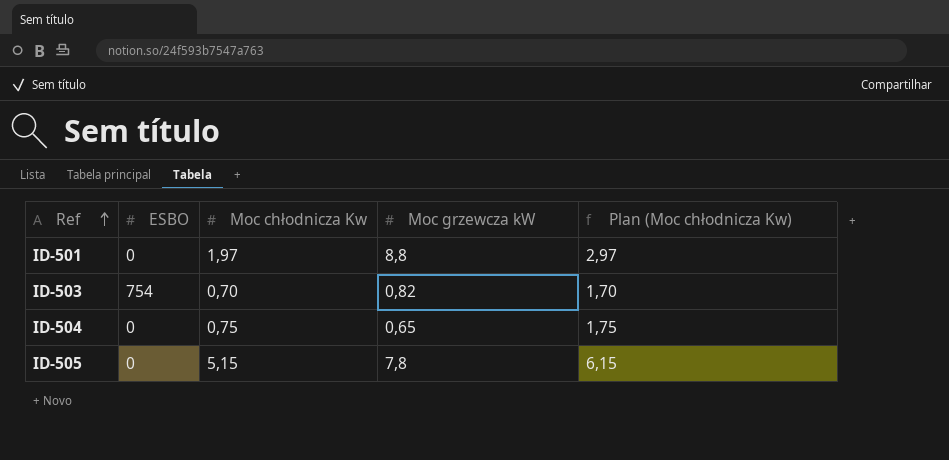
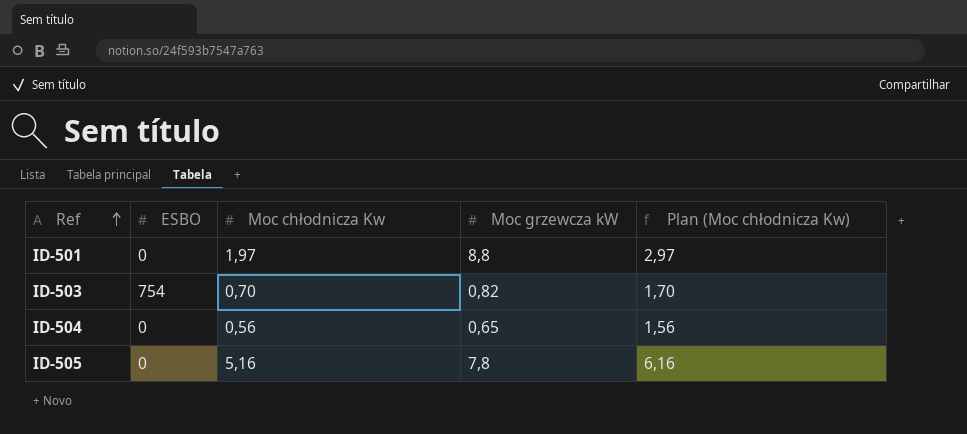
ID-504 | Moc chłodnicza Kw: 0,75 -> 0,56
ID-504 | Plan (Moc chłodnicza Kw): 1,75 -> 1,56
ID-505 | Moc chłodnicza Kw: 5,15 -> 5,16
ID-505 | Plan (Moc chłodnicza Kw): 6,15 -> 6,16

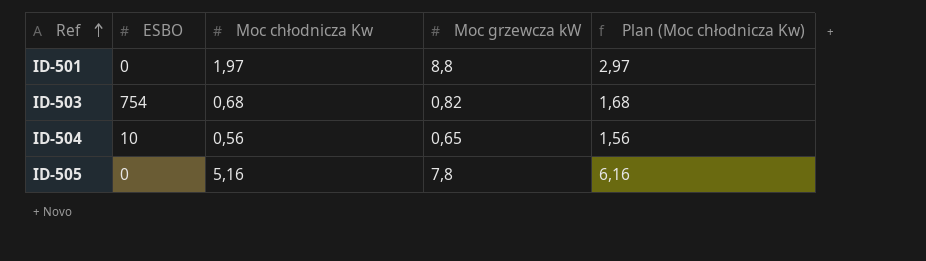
ID-503 | Moc chłodnicza Kw: 0,70 -> 0,68
ID-503 | Plan (Moc chłodnicza Kw): 1,70 -> 1,68
ID-504 | ESBO: 0 -> 10

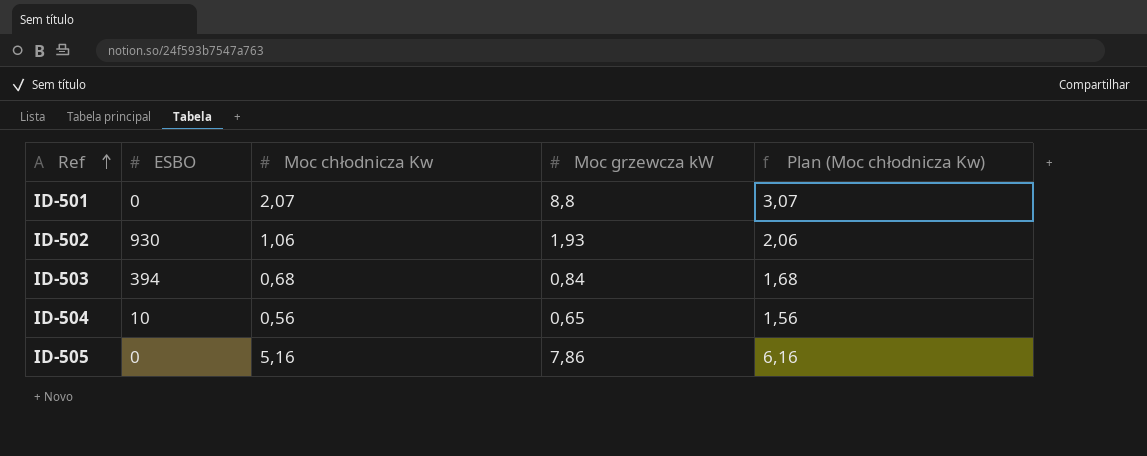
ID-501 | Moc chłodnicza Kw: 1,97 -> 2,07
ID-501 | Plan (Moc chłodnicza Kw): 2,97 -> 3,07
row ID-502: none -> 930 | 1,06 | 1,93 | 2,06
ID-503 | ESBO: 754 -> 394
ID-503 | Moc grzewcza kW: 0,82 -> 0,84
ID-505 | Moc grzewcza kW: 7,8 -> 7,86

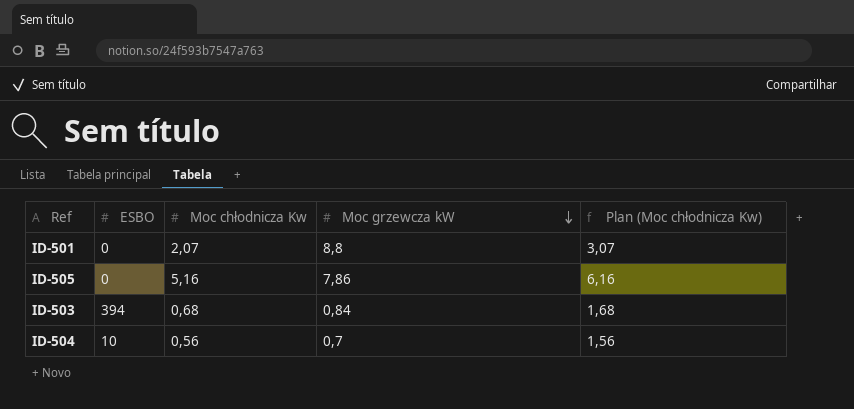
row order: Ref ascending -> Moc grzewcza kW descending
row ID-502: 930 | 1,06 | 1,93 | 2,06 -> none
ID-504 | Moc grzewcza kW: 0,65 -> 0,7

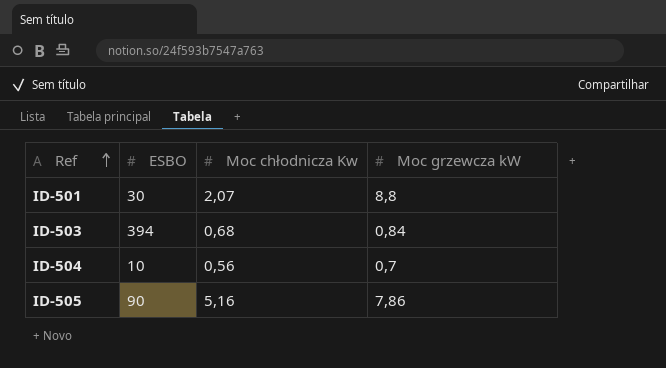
row order: Moc grzewcza kW descending -> Ref ascending
column Plan (Moc chłodnicza Kw) | formula: [Moc chłodnicza Kw] + 1 -> none
ID-501 | ESBO: 0 -> 30
ID-505 | ESBO: 0 -> 90

